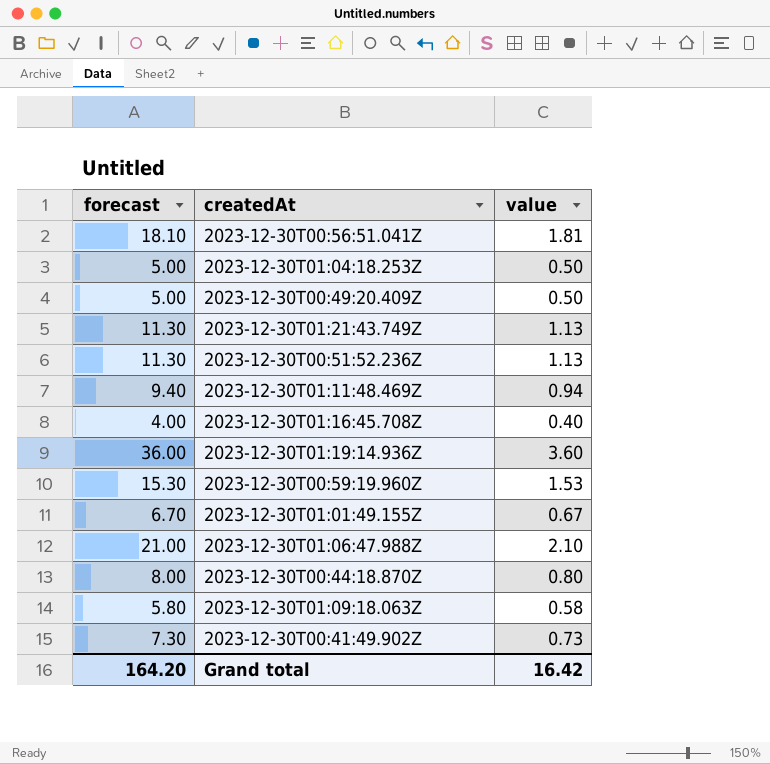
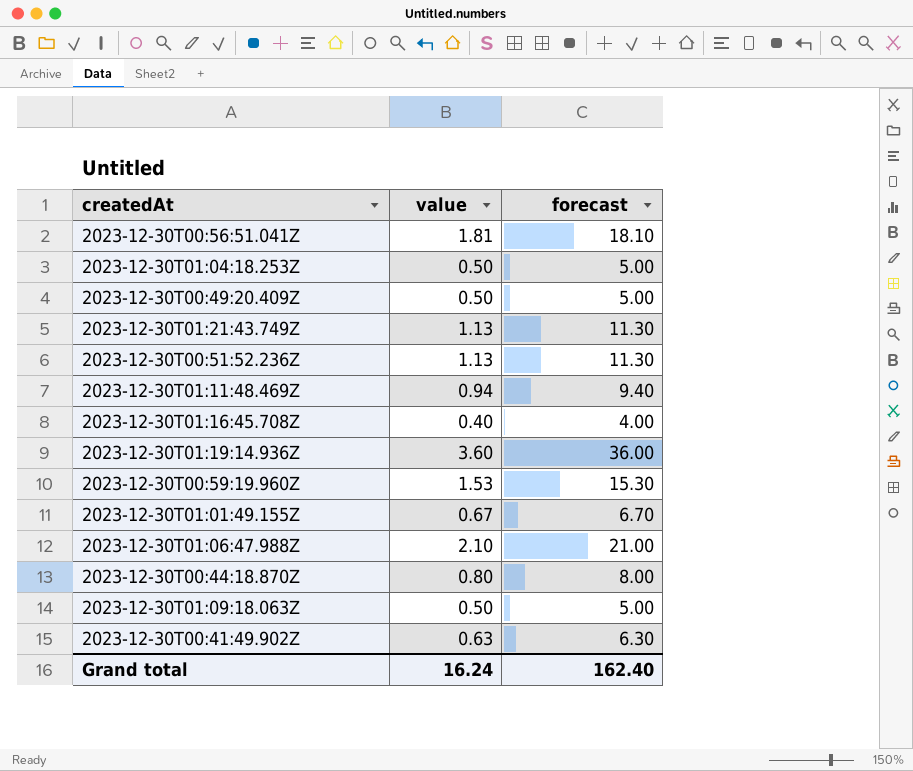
column forecast | position: 1 -> 3
2023-12-30T01:09:18.063Z | value: 0.58 -> 0.50
2023-12-30T01:09:18.063Z | forecast: 5.80 -> 5.00
2023-12-30T00:41:49.902Z | value: 0.73 -> 0.63
2023-12-30T00:41:49.902Z | forecast: 7.30 -> 6.30
Grand total | value: 16.42 -> 16.24
Grand total | forecast: 164.20 -> 162.40

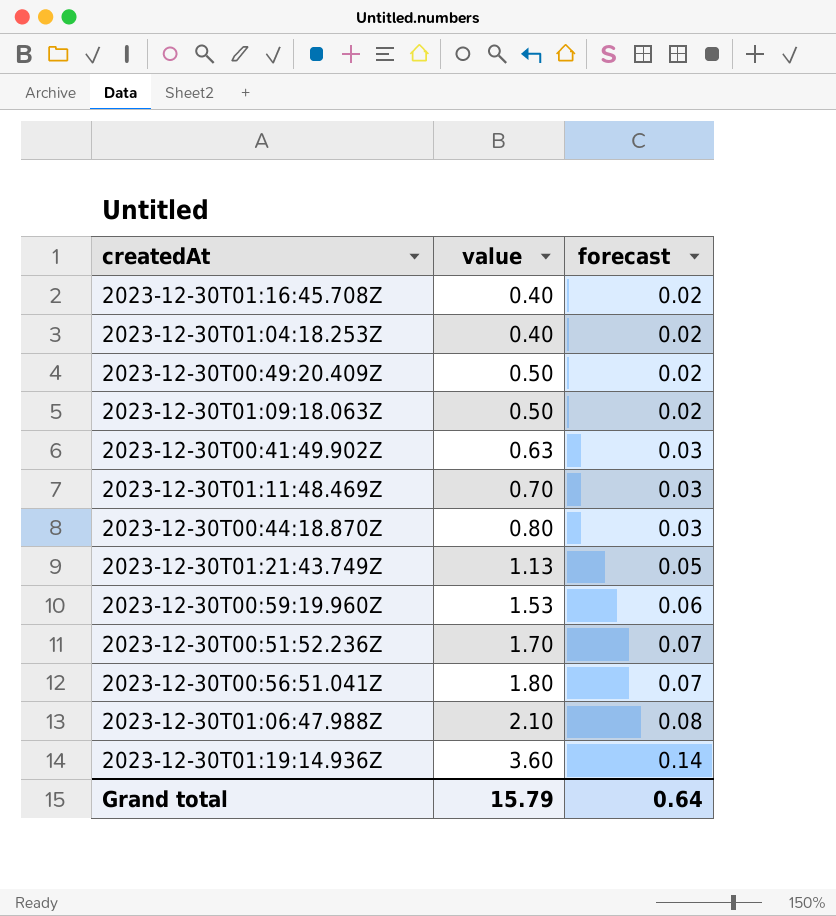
row order: none -> value ascending
column forecast | formula: [value] * 10 -> [value] * 0.04
row 2023-12-30T01:01:49.155Z: 0.67 | 6.70 -> none
2023-12-30T01:04:18.253Z | value: 0.50 -> 0.40
2023-12-30T01:11:48.469Z | value: 0.94 -> 0.70
2023-12-30T00:51:52.236Z | value: 1.13 -> 1.70
2023-12-30T00:56:51.041Z | value: 1.81 -> 1.80
Grand total | value: 16.24 -> 15.79
Grand total | forecast: 162.40 -> 0.64

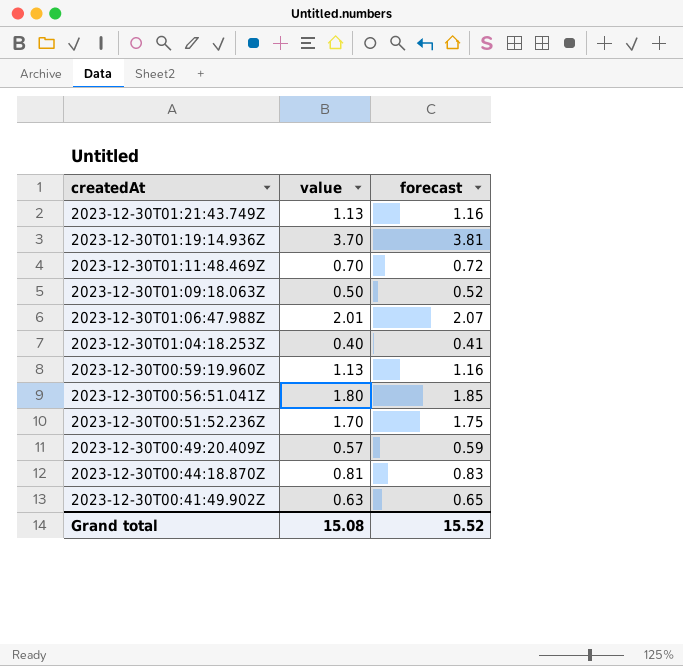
row order: value ascending -> createdAt descending
column forecast | formula: [value] * 0.04 -> [value] * 1.03
row 2023-12-30T01:16:45.708Z: 0.40 | 0.02 -> none
2023-12-30T01:19:14.936Z | value: 3.60 -> 3.70
2023-12-30T01:06:47.988Z | value: 2.10 -> 2.01
2023-12-30T00:59:19.960Z | value: 1.53 -> 1.13
2023-12-30T00:49:20.409Z | value: 0.50 -> 0.57
2023-12-30T00:44:18.870Z | value: 0.80 -> 0.81
Grand total | value: 15.79 -> 15.08
Grand total | forecast: 0.64 -> 15.52

